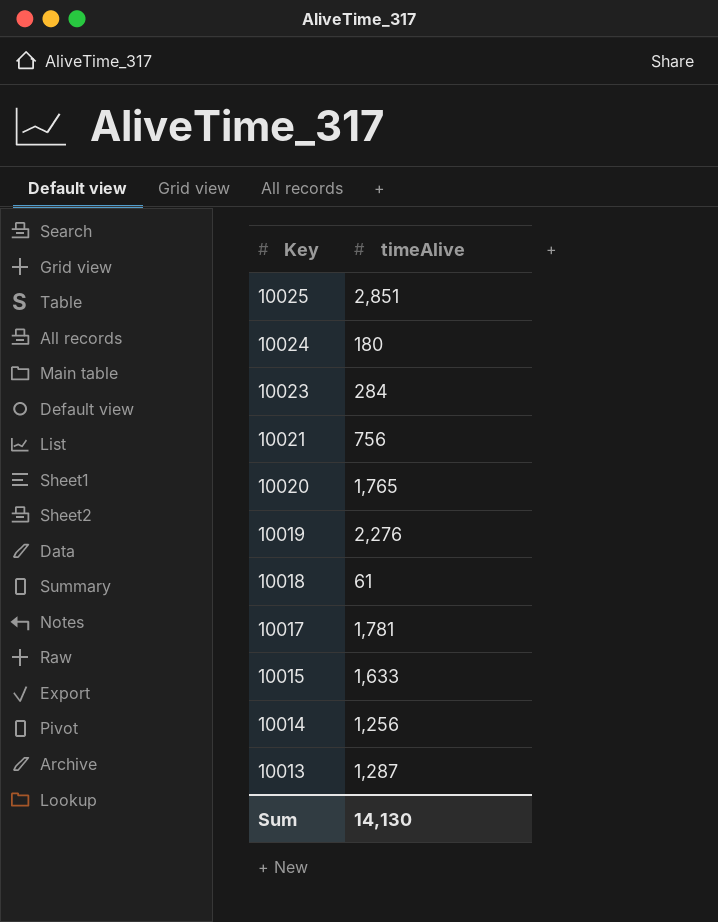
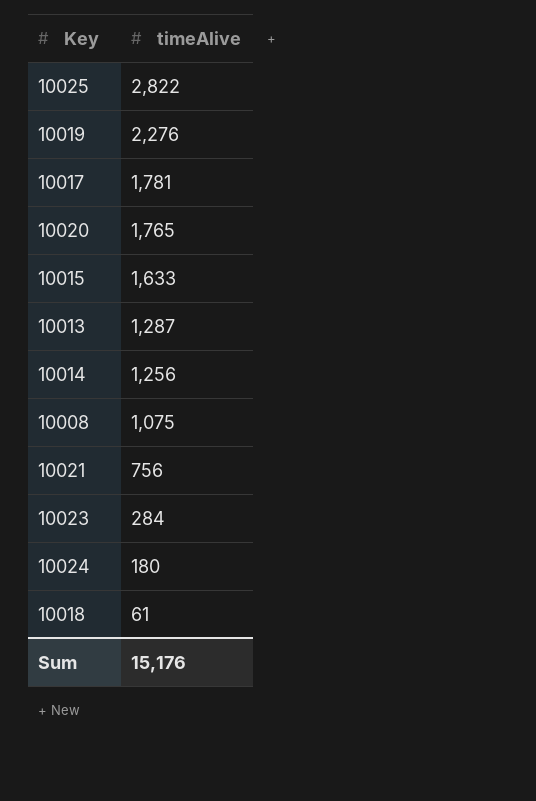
row order: Key descending -> timeAlive descending
10025 | timeAlive: 2,851 -> 2,822
row 10008: none -> 1,075
Sum | timeAlive: 14,130 -> 15,176

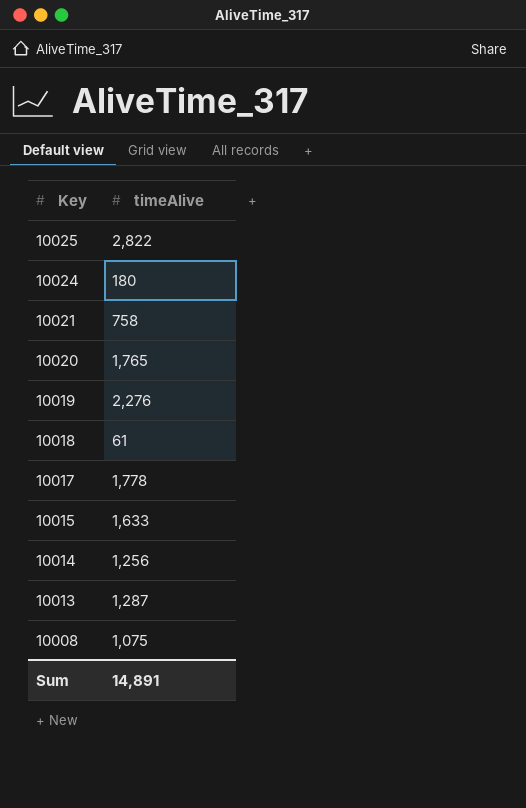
row order: timeAlive descending -> Key descending
row 10023: 284 -> none
10021 | timeAlive: 756 -> 758
10017 | timeAlive: 1,781 -> 1,778
Sum | timeAlive: 15,176 -> 14,891

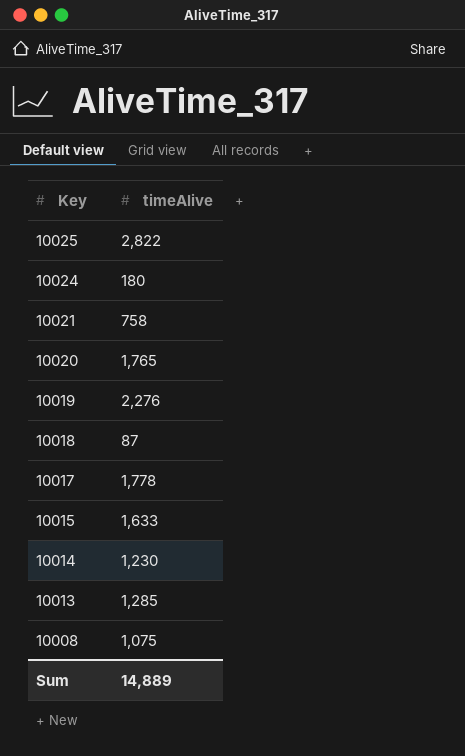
10018 | timeAlive: 61 -> 87
10014 | timeAlive: 1,256 -> 1,230
10013 | timeAlive: 1,287 -> 1,285
Sum | timeAlive: 14,891 -> 14,889

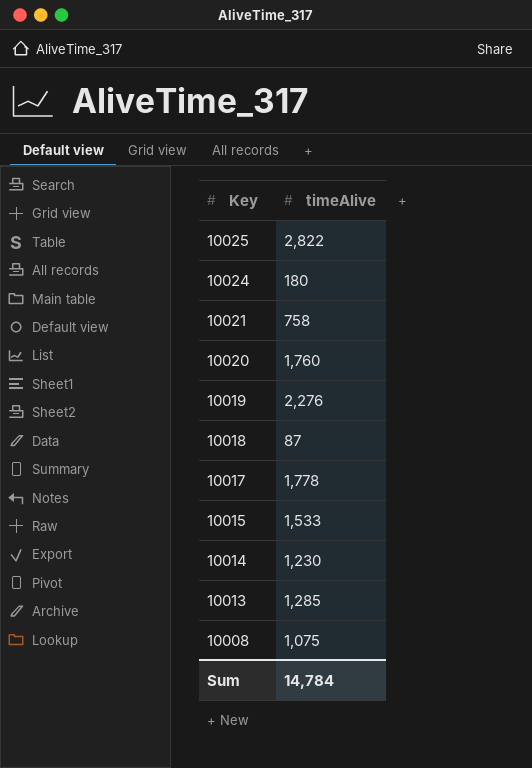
10020 | timeAlive: 1,765 -> 1,760
10015 | timeAlive: 1,633 -> 1,533
Sum | timeAlive: 14,889 -> 14,784

